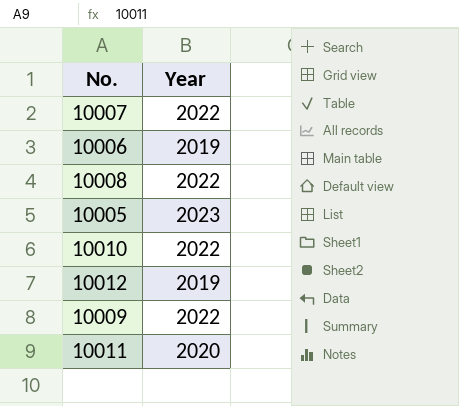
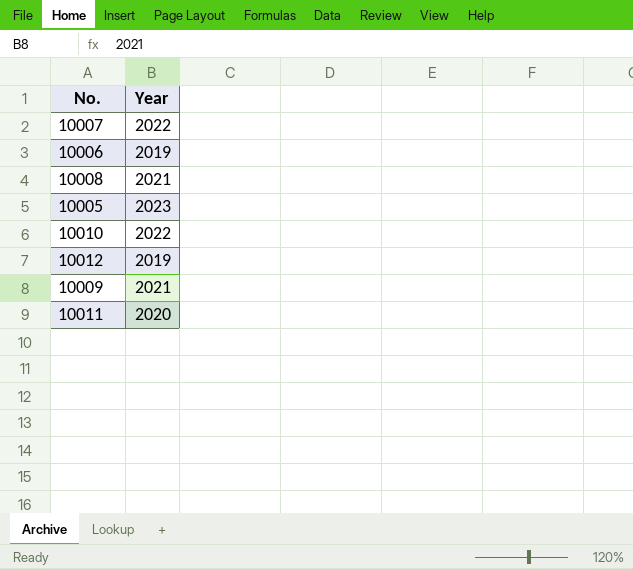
10008 | Year: 2022 -> 2021
10009 | Year: 2022 -> 2021

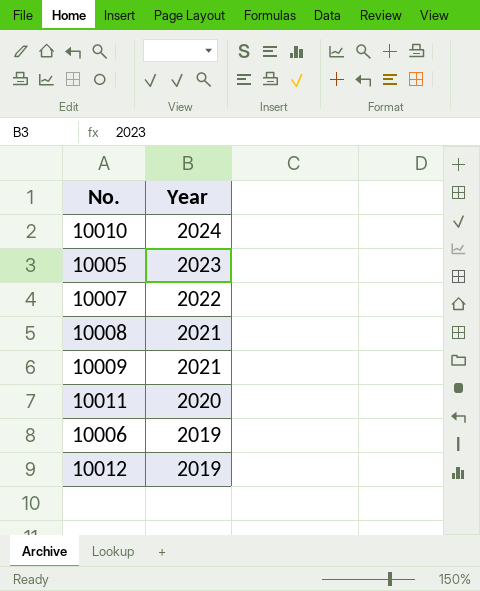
row order: none -> Year descending
10010 | Year: 2022 -> 2024

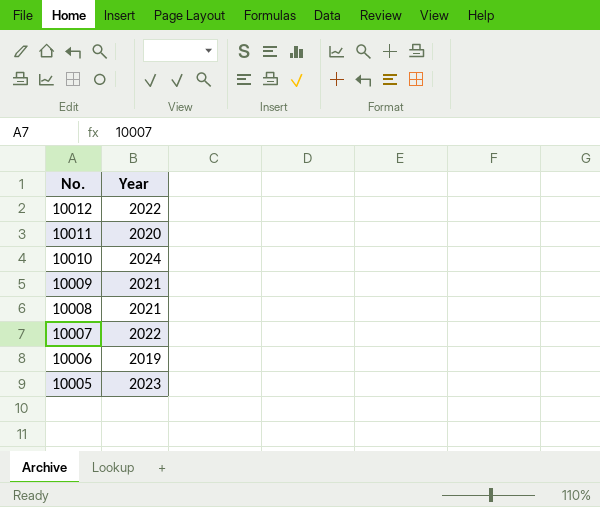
row order: Year descending -> No. descending
10012 | Year: 2019 -> 2022

